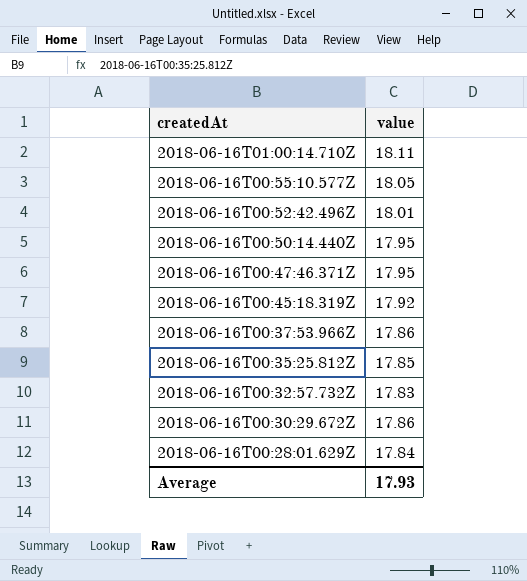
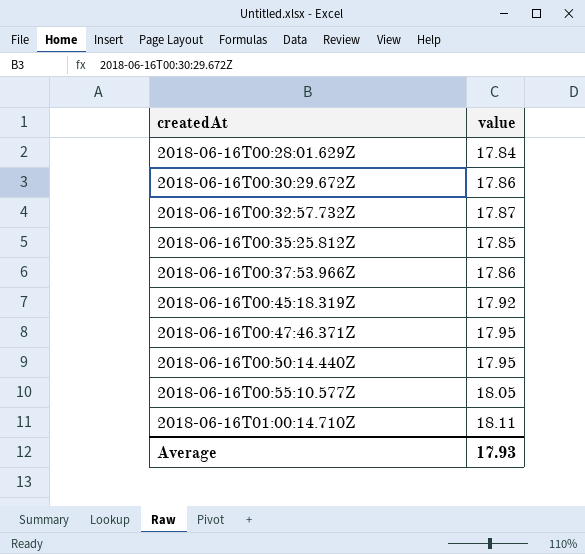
row order: createdAt descending -> createdAt ascending
row 2018-06-16T00:52:42.496Z: 18.01 -> none
2018-06-16T00:32:57.732Z | value: 17.83 -> 17.87

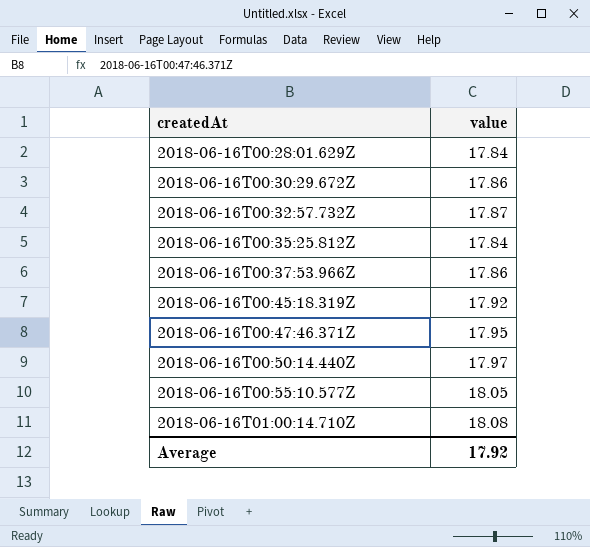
2018-06-16T00:35:25.812Z | value: 17.85 -> 17.84
2018-06-16T00:50:14.440Z | value: 17.95 -> 17.97
2018-06-16T01:00:14.710Z | value: 18.11 -> 18.08
Average | value: 17.93 -> 17.92

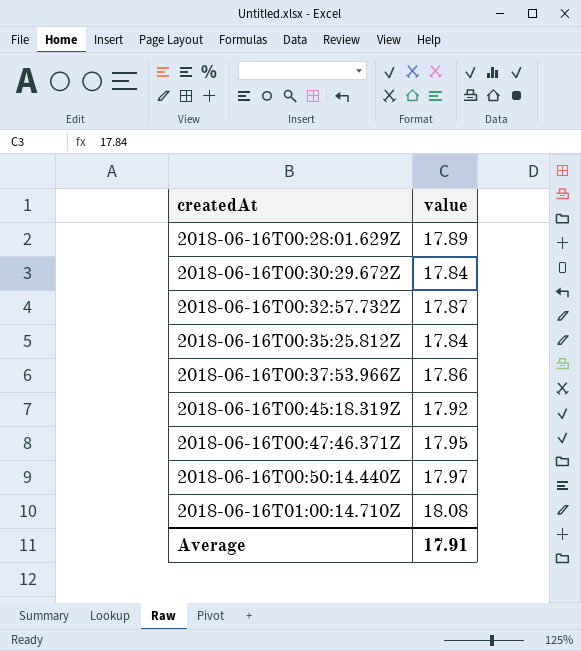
row 2018-06-16T00:55:10.577Z: 18.05 -> none
2018-06-16T00:28:01.629Z | value: 17.84 -> 17.89
2018-06-16T00:30:29.672Z | value: 17.86 -> 17.84
Average | value: 17.92 -> 17.91

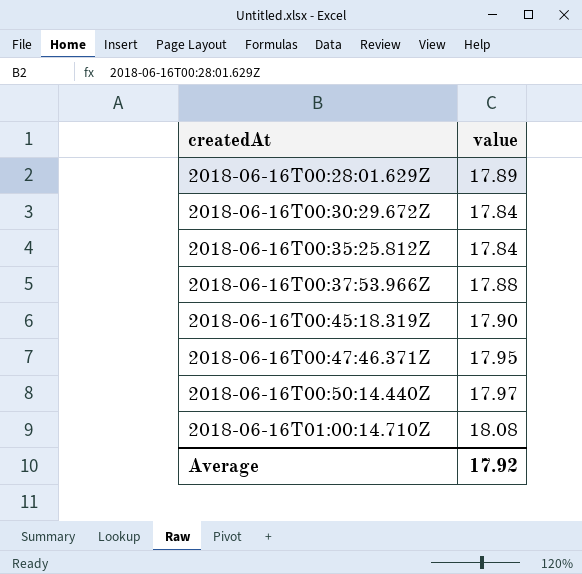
row 2018-06-16T00:32:57.732Z: 17.87 -> none
2018-06-16T00:37:53.966Z | value: 17.86 -> 17.88
2018-06-16T00:45:18.319Z | value: 17.92 -> 17.90
Average | value: 17.91 -> 17.92

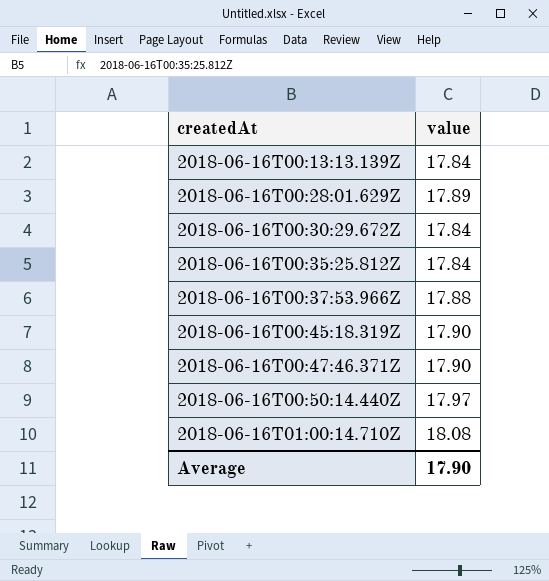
row 2018-06-16T00:13:13.139Z: none -> 17.84
2018-06-16T00:47:46.371Z | value: 17.95 -> 17.90
Average | value: 17.92 -> 17.90

